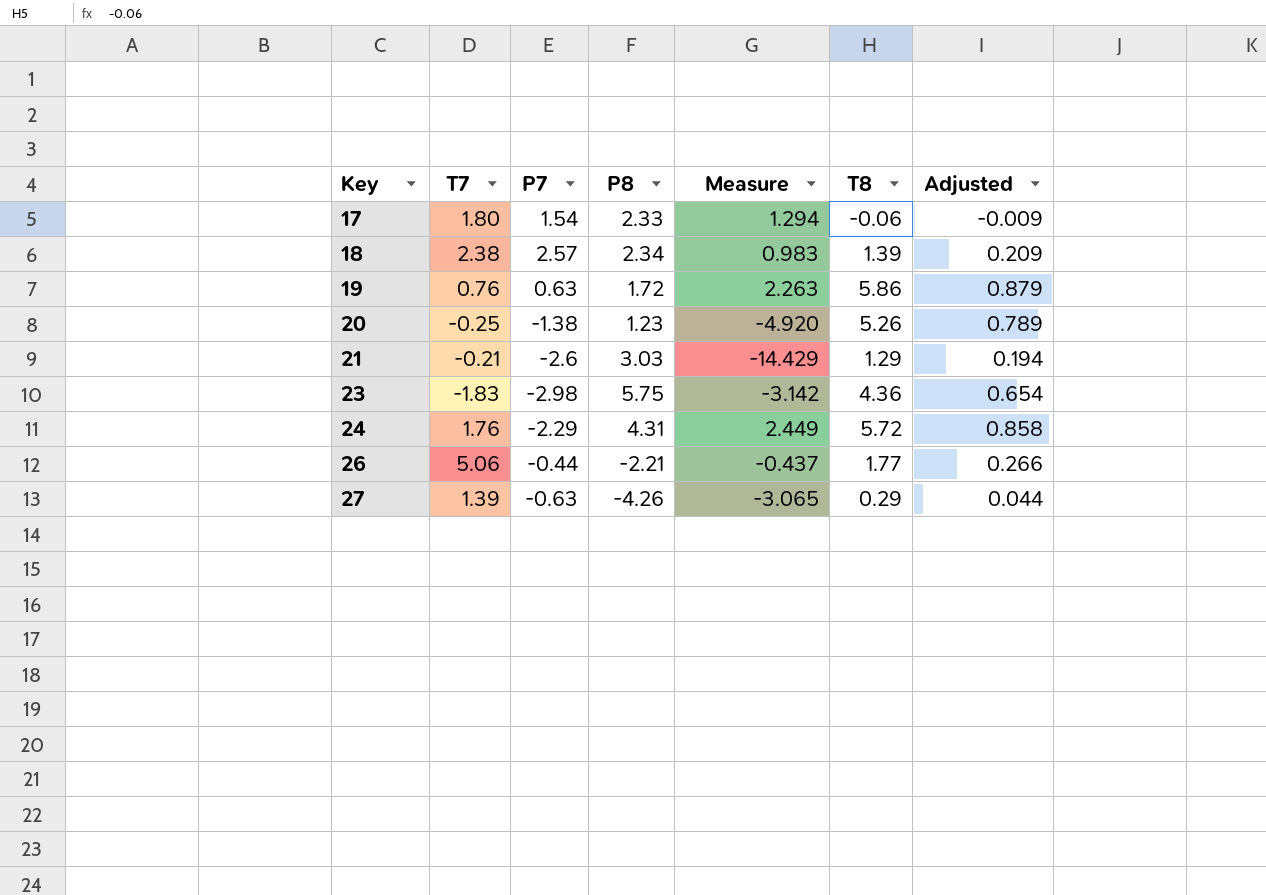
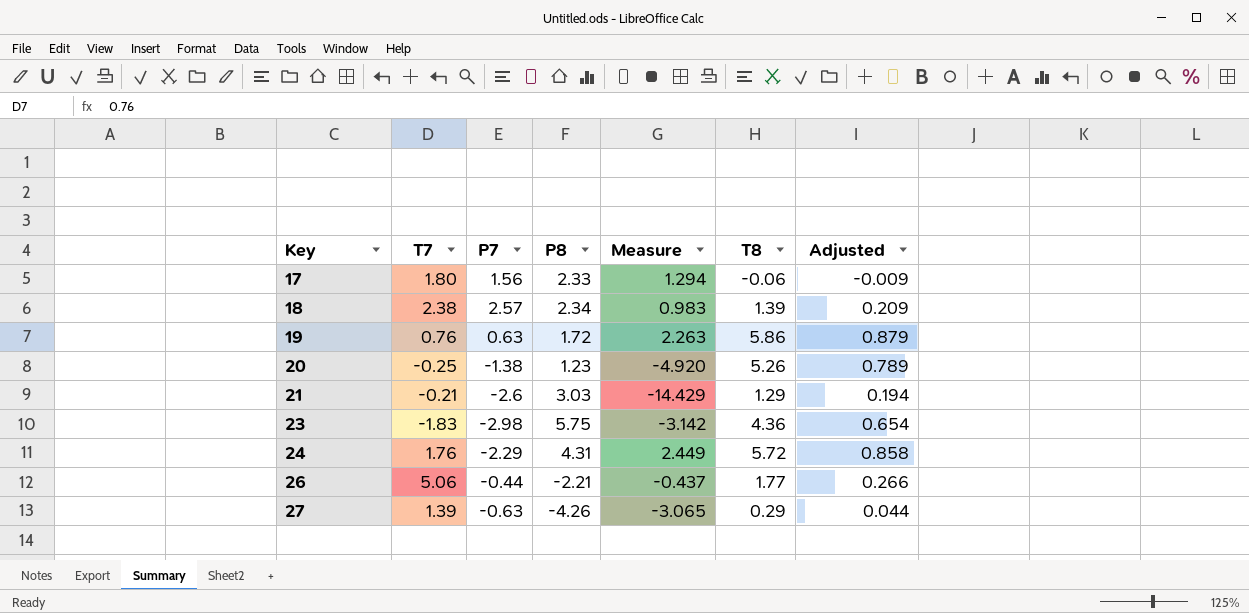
17 | P7: 1.54 -> 1.56

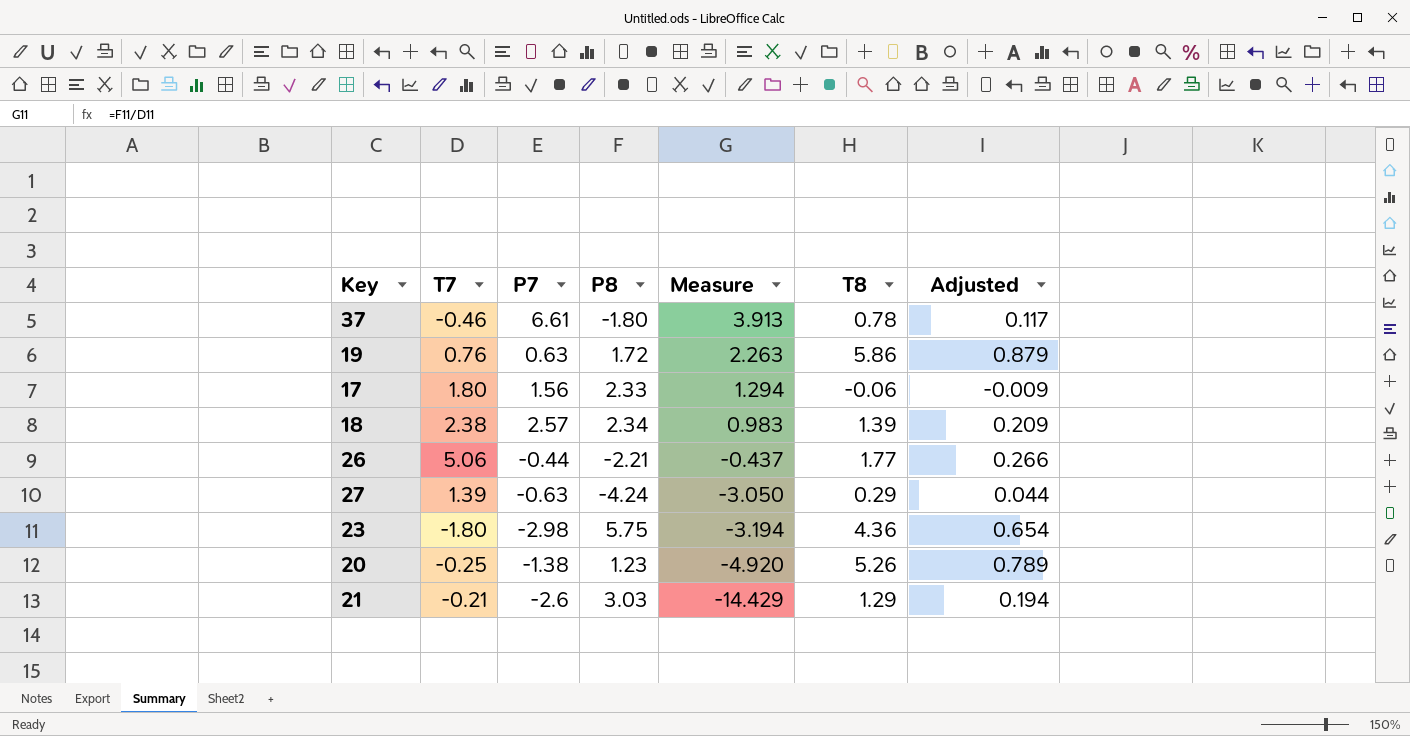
row order: Key ascending -> Measure descending
row 24: 1.76 | -2.29 | 4.31 | 2.449 | 5.72 | 0.858 -> none
row 37: none -> -0.46 | 6.61 | -1.80 | 3.913 | 0.78 | 0.117
27 | P8: -4.26 -> -4.24
27 | Measure: -3.065 -> -3.050
23 | T7: -1.83 -> -1.80
23 | Measure: -3.142 -> -3.194

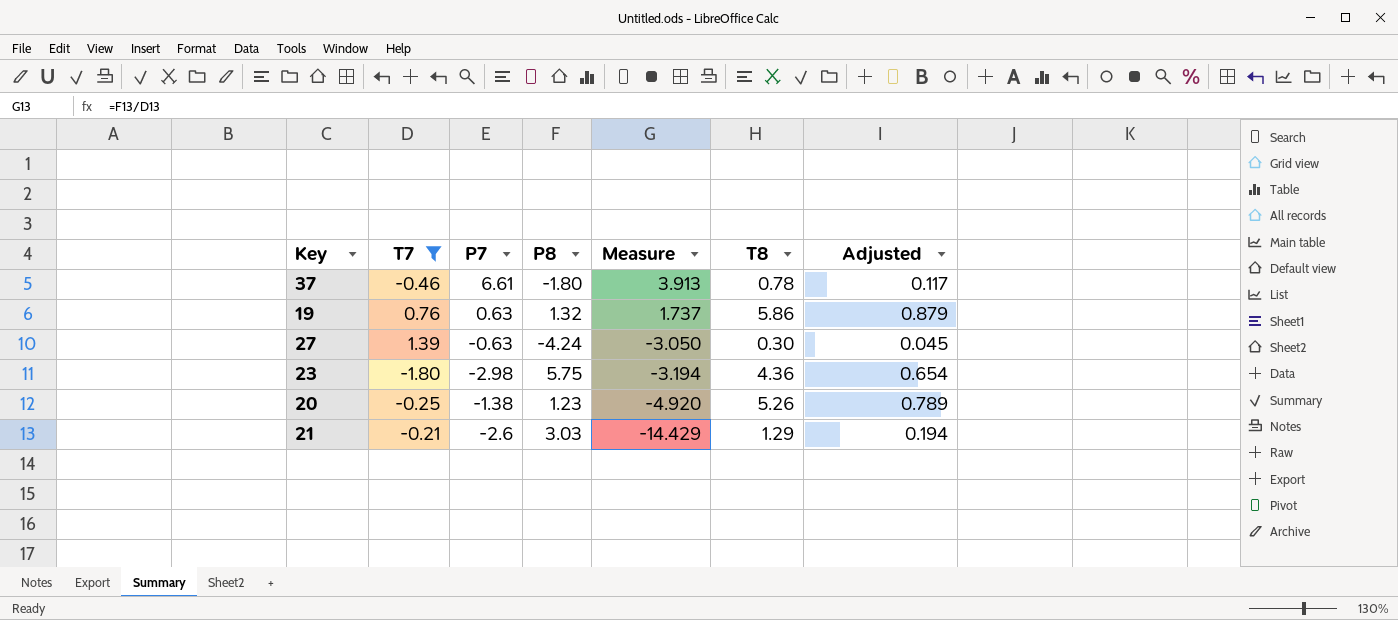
filter: none -> T7 <= 1.39
19 | P8: 1.72 -> 1.32
19 | Measure: 2.263 -> 1.737
27 | T8: 0.29 -> 0.30
27 | Adjusted: 0.044 -> 0.045

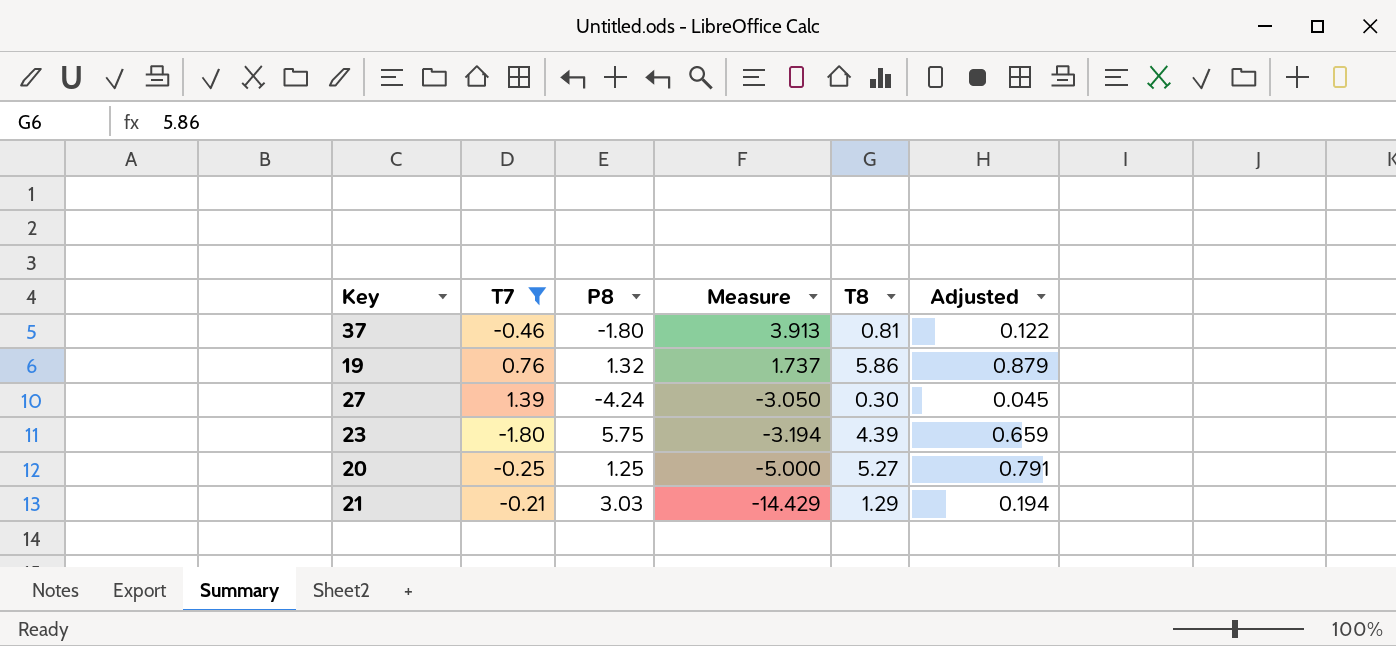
column P7 | position: 3 -> none
37 | T8: 0.78 -> 0.81
37 | Adjusted: 0.117 -> 0.122
23 | T8: 4.36 -> 4.39
23 | Adjusted: 0.654 -> 0.659
20 | P8: 1.23 -> 1.25
20 | Measure: -4.920 -> -5.000
20 | T8: 5.26 -> 5.27
20 | Adjusted: 0.789 -> 0.791

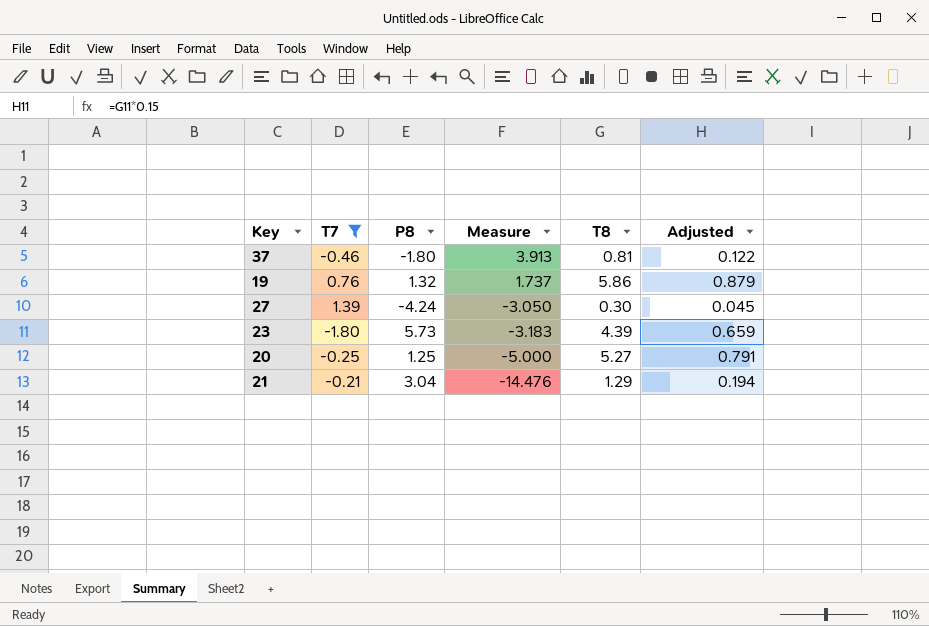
23 | P8: 5.75 -> 5.73
23 | Measure: -3.194 -> -3.183
21 | P8: 3.03 -> 3.04
21 | Measure: -14.429 -> -14.476

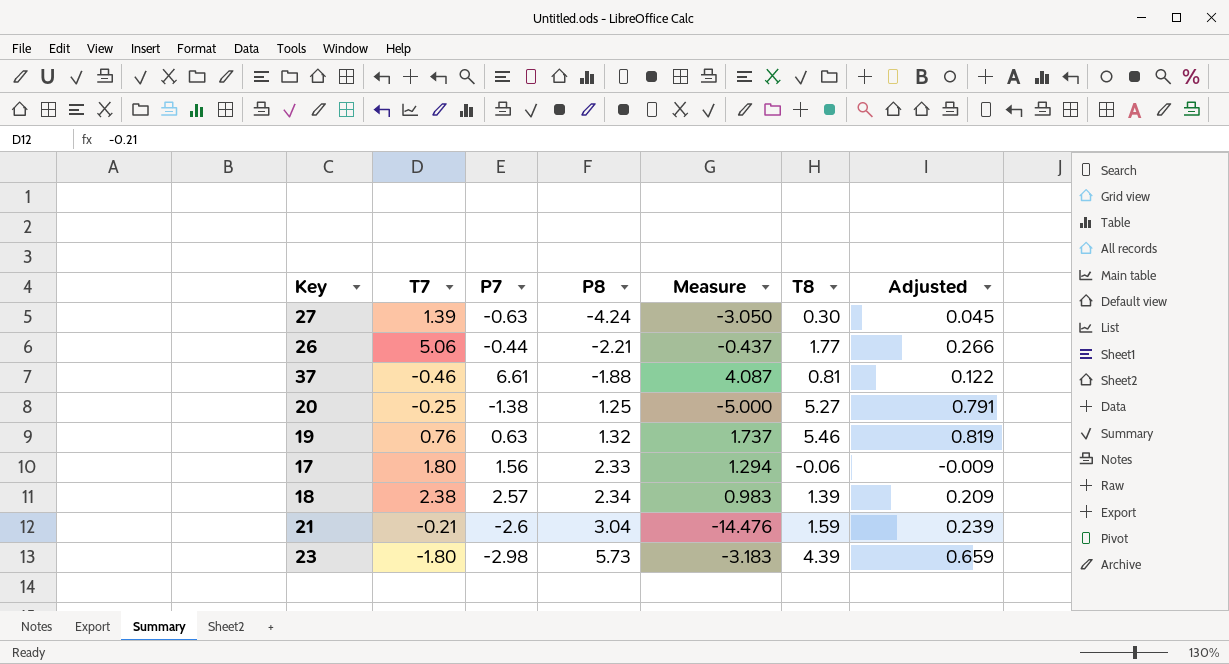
filter: T7 <= 1.39 -> none
row order: Measure descending -> P8 ascending
column P7 | position: none -> 3
37 | P8: -1.80 -> -1.88
37 | Measure: 3.913 -> 4.087
19 | T8: 5.86 -> 5.46
19 | Adjusted: 0.879 -> 0.819
21 | T8: 1.29 -> 1.59
21 | Adjusted: 0.194 -> 0.239

